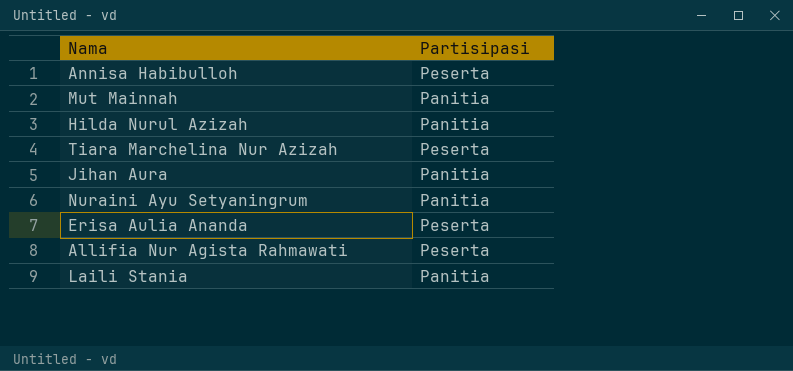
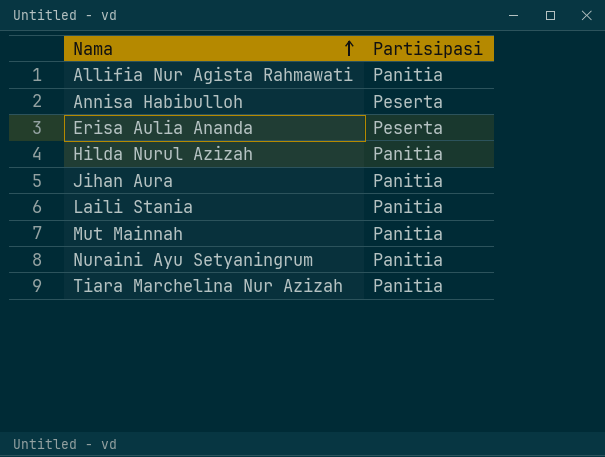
row order: none -> Nama ascending
Allifia Nur Agista Rahmawati | Partisipasi: Peserta -> Panitia
Tiara Marchelina Nur Azizah | Partisipasi: Peserta -> Panitia

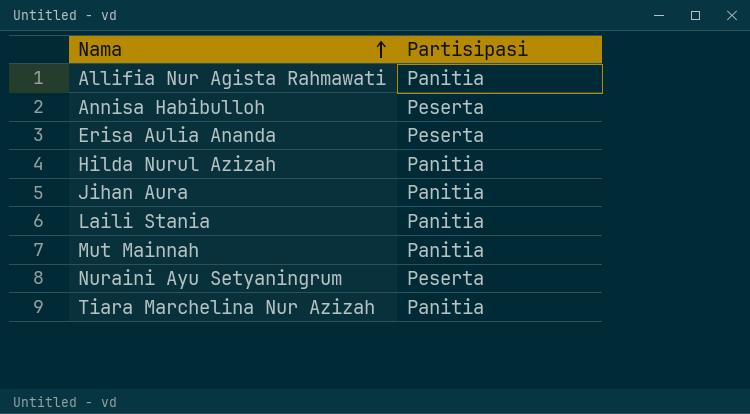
Nuraini Ayu Setyaningrum | Partisipasi: Panitia -> Peserta

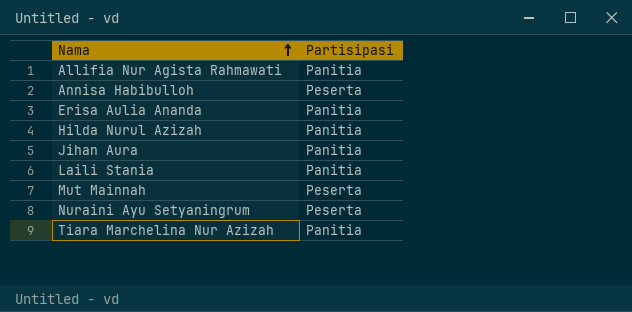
Erisa Aulia Ananda | Partisipasi: Peserta -> Panitia
Mut Mainnah | Partisipasi: Panitia -> Peserta

